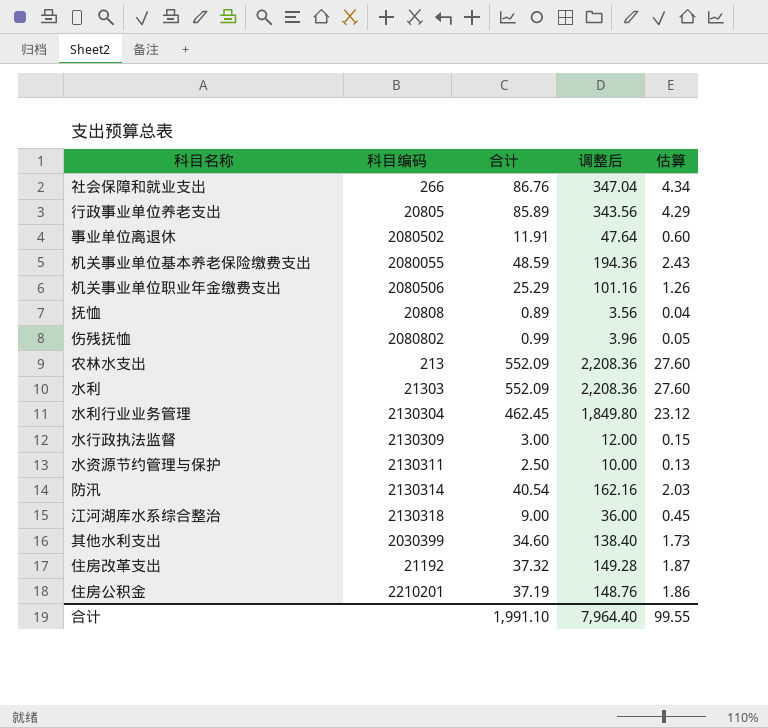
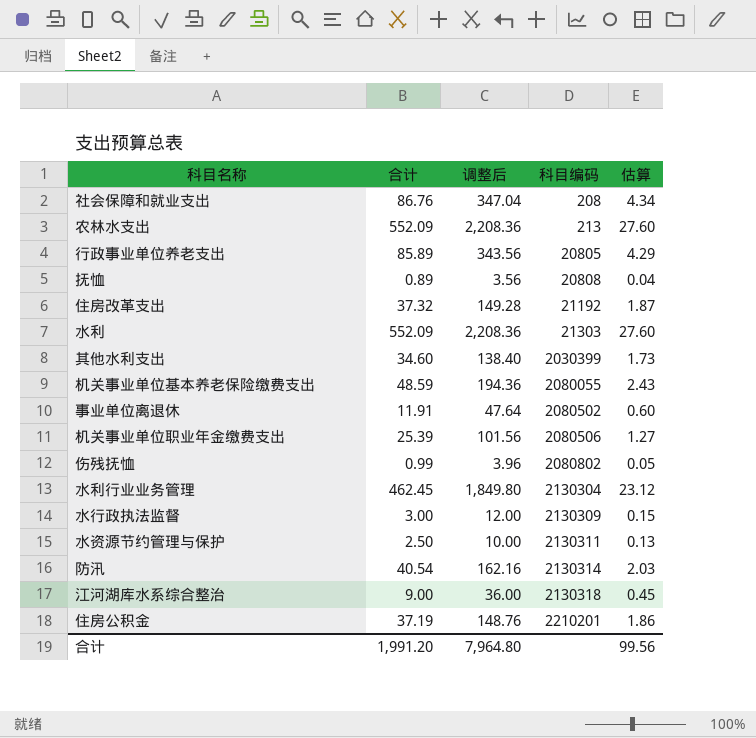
row order: none -> 科目编码 ascending
column 科目编码 | position: 2 -> 4
社会保障和就业支出 | 科目编码: 266 -> 208
机关事业单位职业年金缴费支出 | 合计: 25.29 -> 25.39
机关事业单位职业年金缴费支出 | 调整后: 101.16 -> 101.56
机关事业单位职业年金缴费支出 | 估算: 1.26 -> 1.27
合计 | 合计: 1,991.10 -> 1,991.20
合计 | 调整后: 7,964.40 -> 7,964.80
合计 | 估算: 99.55 -> 99.56

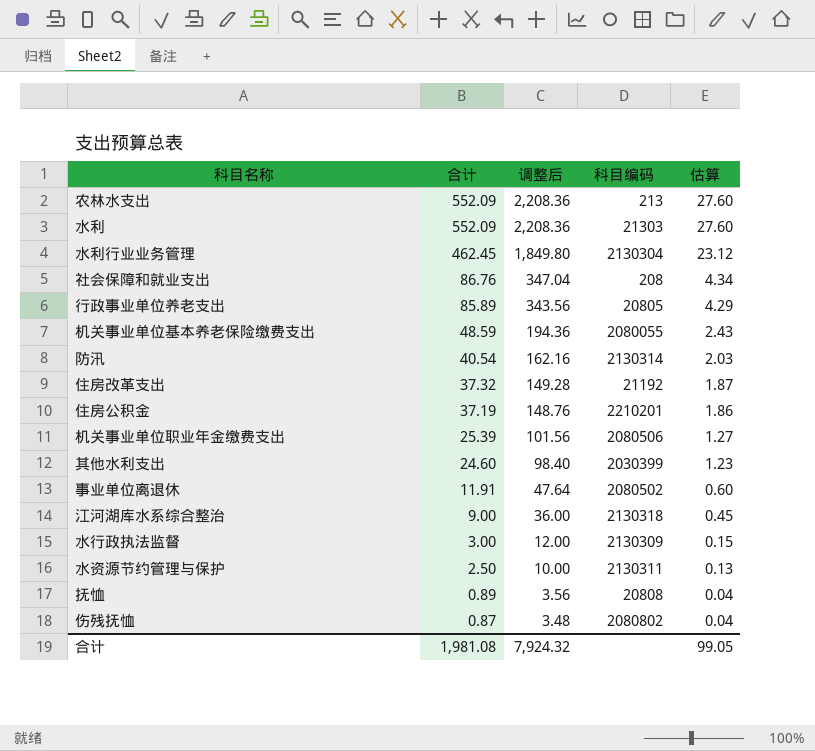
row order: 科目编码 ascending -> 合计 descending
其他水利支出 | 合计: 34.60 -> 24.60
其他水利支出 | 调整后: 138.40 -> 98.40
其他水利支出 | 估算: 1.73 -> 1.23
伤残抚恤 | 合计: 0.99 -> 0.87
伤残抚恤 | 调整后: 3.96 -> 3.48
伤残抚恤 | 估算: 0.05 -> 0.04
合计 | 合计: 1,991.20 -> 1,981.08
合计 | 调整后: 7,964.80 -> 7,924.32
合计 | 估算: 99.56 -> 99.05

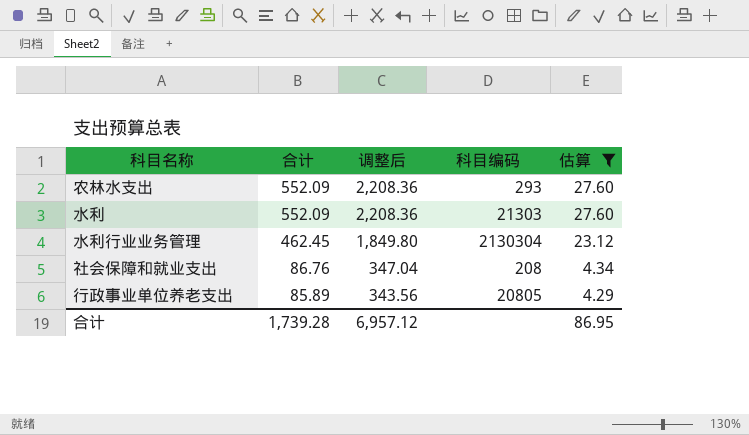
filter: none -> 估算 >= 4.29
农林水支出 | 科目编码: 213 -> 293
合计 | 合计: 1,981.08 -> 1,739.28
合计 | 调整后: 7,924.32 -> 6,957.12
合计 | 估算: 99.05 -> 86.95

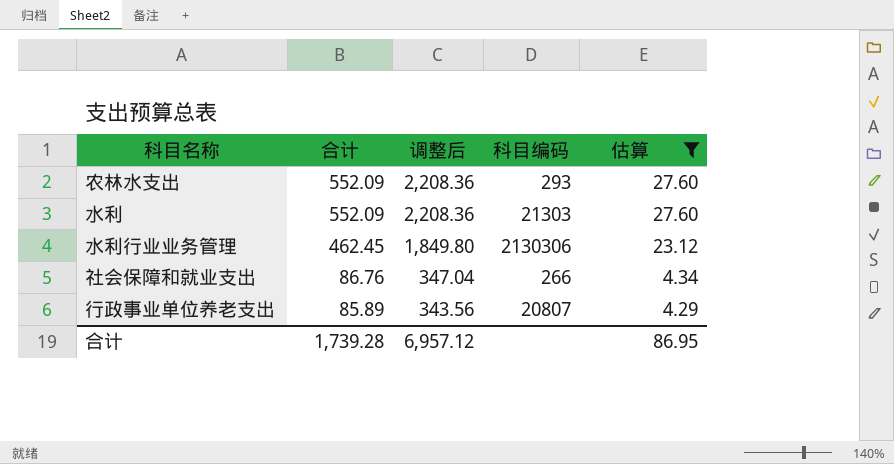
水利行业业务管理 | 科目编码: 2130304 -> 2130306
社会保障和就业支出 | 科目编码: 208 -> 266
行政事业单位养老支出 | 科目编码: 20805 -> 20807

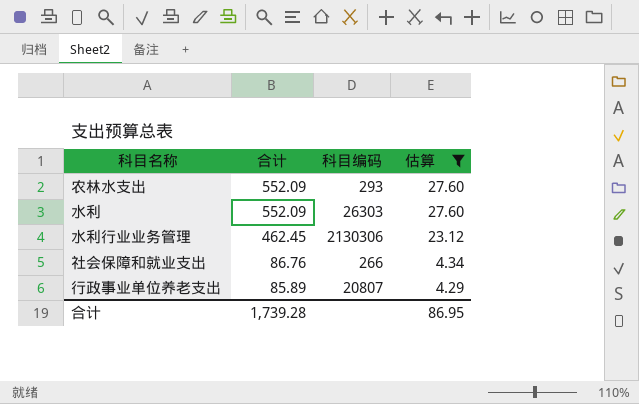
column 调整后 | formula: [合计] * 4 -> none
水利 | 科目编码: 21303 -> 26303

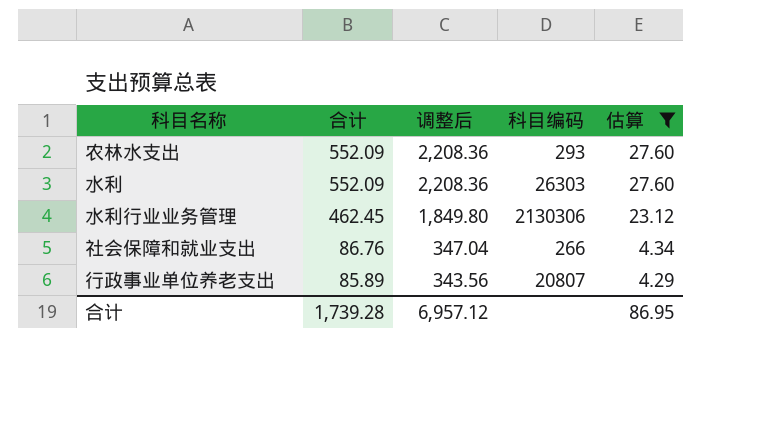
column 调整后 | formula: none -> [合计] * 4

